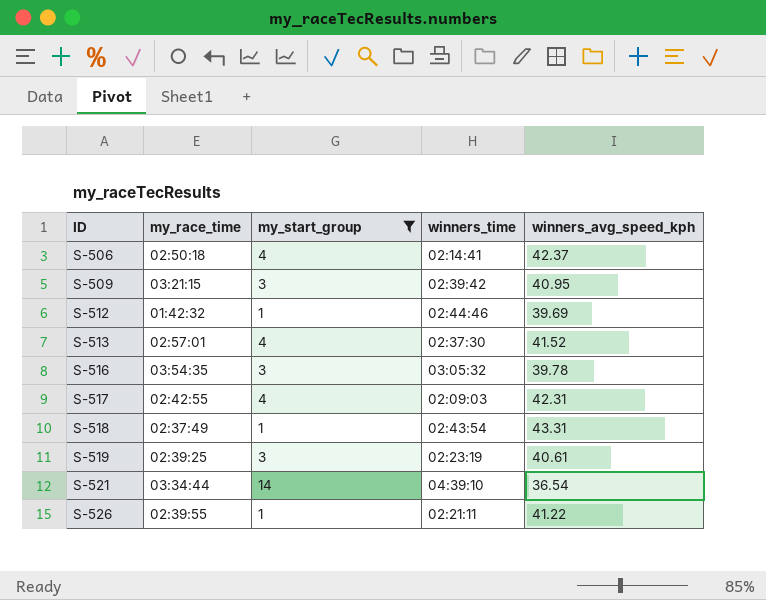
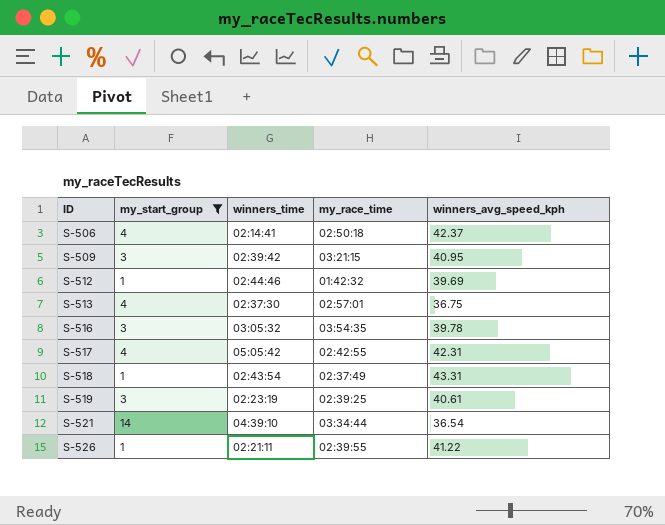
column my_race_time | position: 2 -> 4
S-513 | winners_avg_speed_kph: 41.52 -> 36.75
S-517 | winners_time: 02:09:03 -> 05:05:42

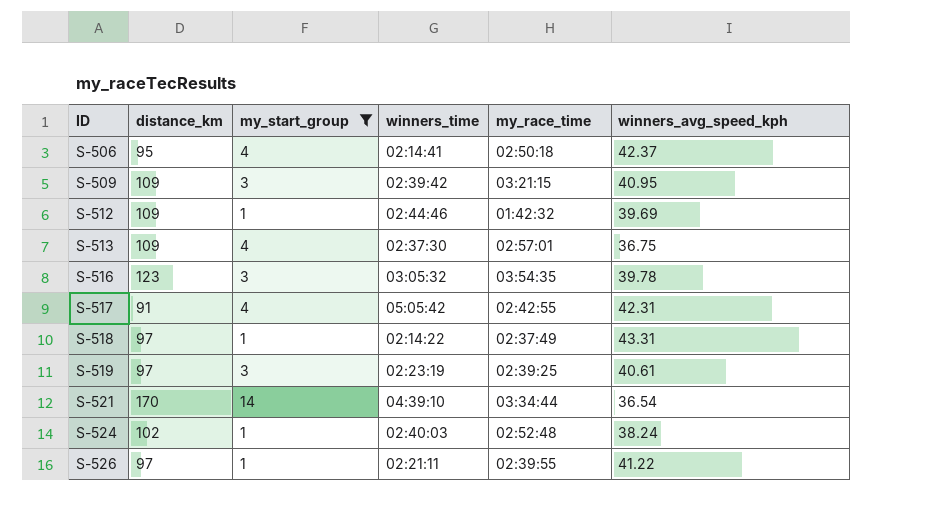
column distance_km | position: none -> 2
S-518 | winners_time: 02:43:54 -> 02:14:22
row S-524: none -> 102 | 1 | 02:40:03 | 02:52:48 | 38.24

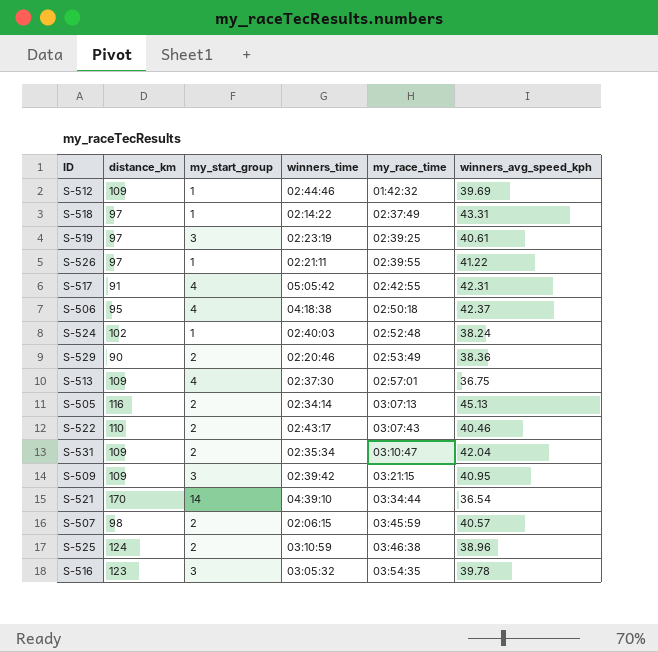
filter: my_start_group != 2 -> none
row order: ID ascending -> my_race_time ascending
S-506 | winners_time: 02:14:41 -> 04:18:38

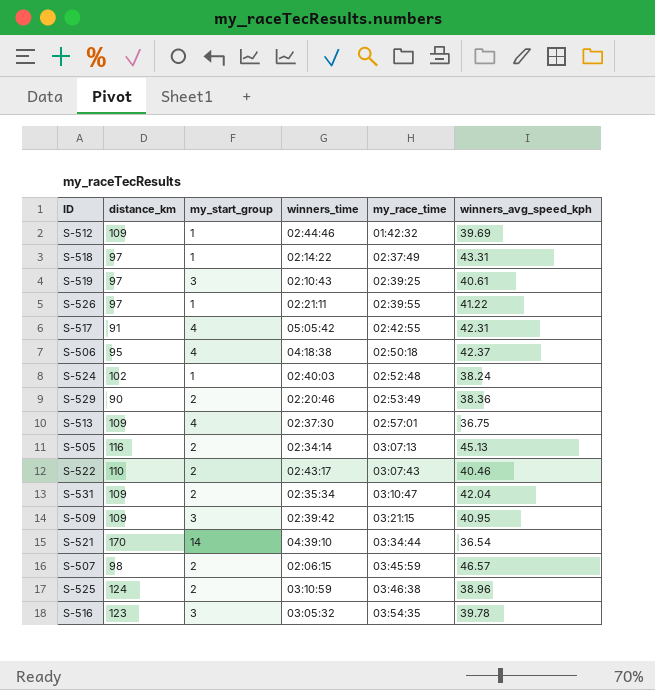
S-519 | winners_time: 02:23:19 -> 02:10:43
S-507 | winners_avg_speed_kph: 40.57 -> 46.57

